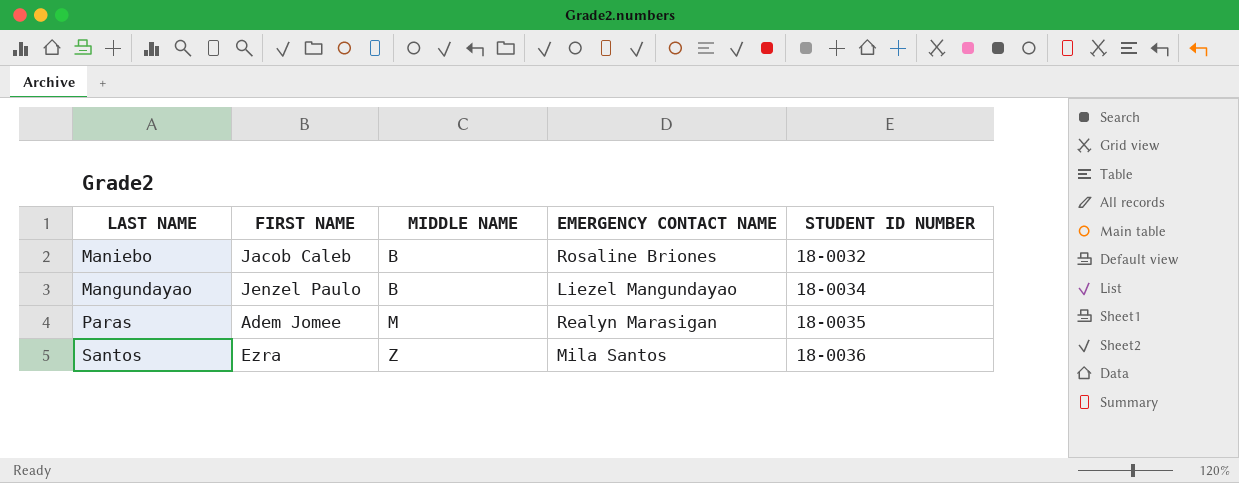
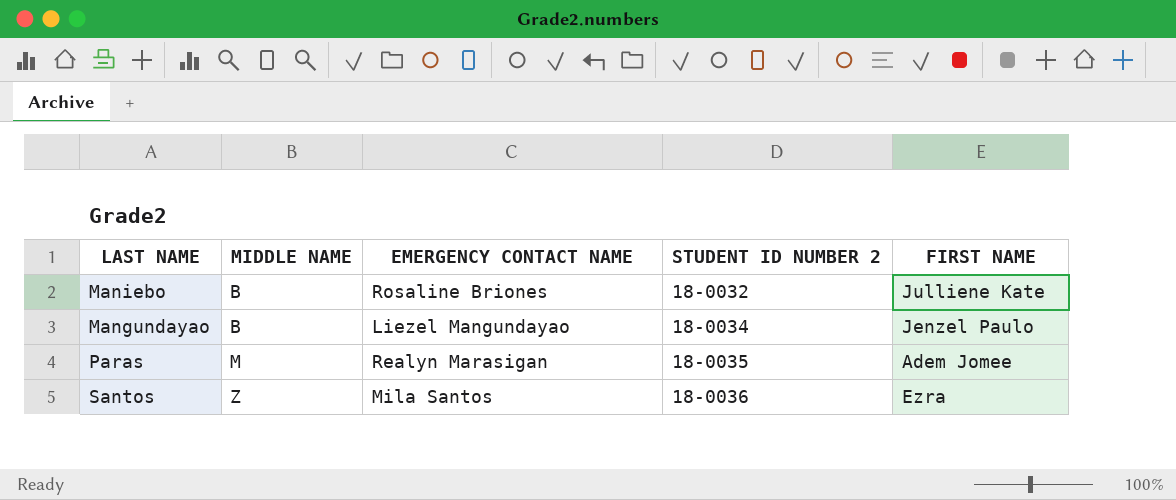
column name: STUDENT ID NUMBER -> STUDENT ID NUMBER 2
column FIRST NAME | position: 2 -> 5
Maniebo | FIRST NAME: Jacob Caleb -> Julliene Kate

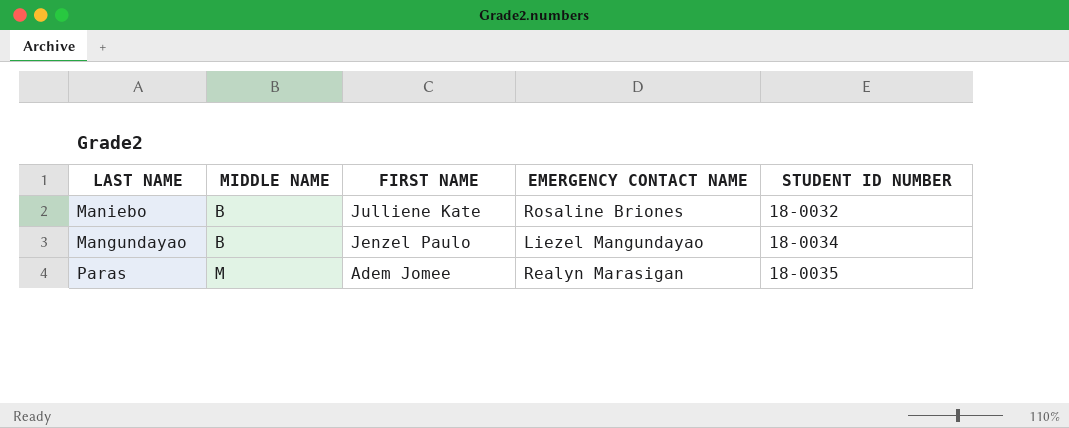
column FIRST NAME | position: 5 -> 3
column name: STUDENT ID NUMBER 2 -> STUDENT ID NUMBER
row Santos: Z | Mila Santos | 18-0036 | Ezra -> none

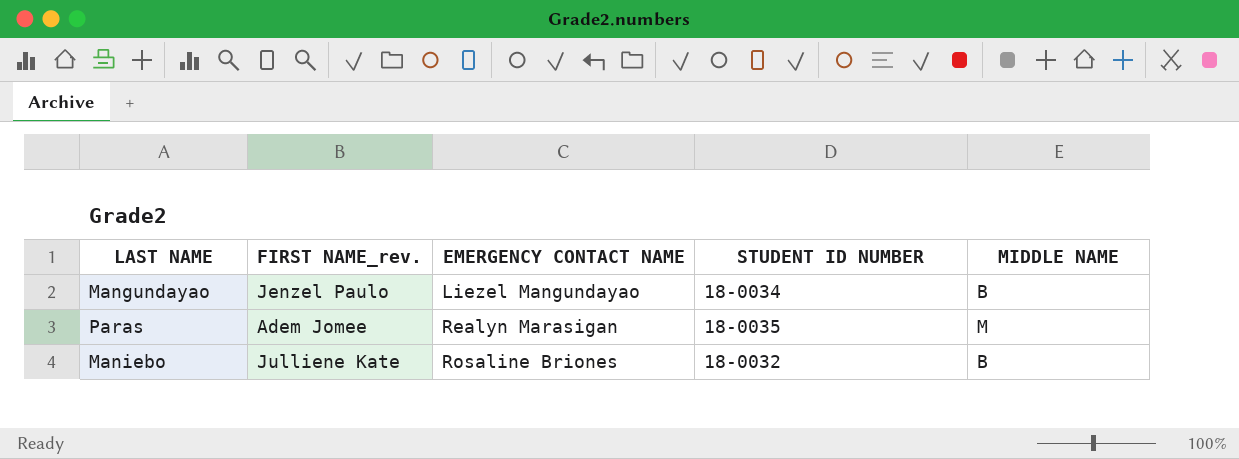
row order: MIDDLE NAME ascending -> EMERGENCY CONTACT NAME ascending
column name: FIRST NAME -> FIRST NAME_rev.
column MIDDLE NAME | position: 2 -> 5

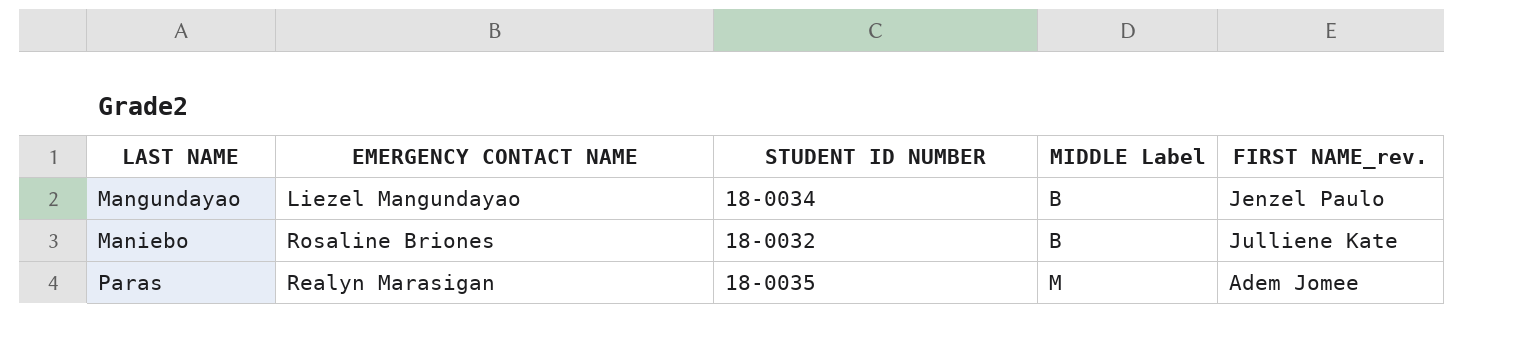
row order: EMERGENCY CONTACT NAME ascending -> LAST NAME ascending
column name: MIDDLE NAME -> MIDDLE Label
column FIRST NAME_rev. | position: 2 -> 5

